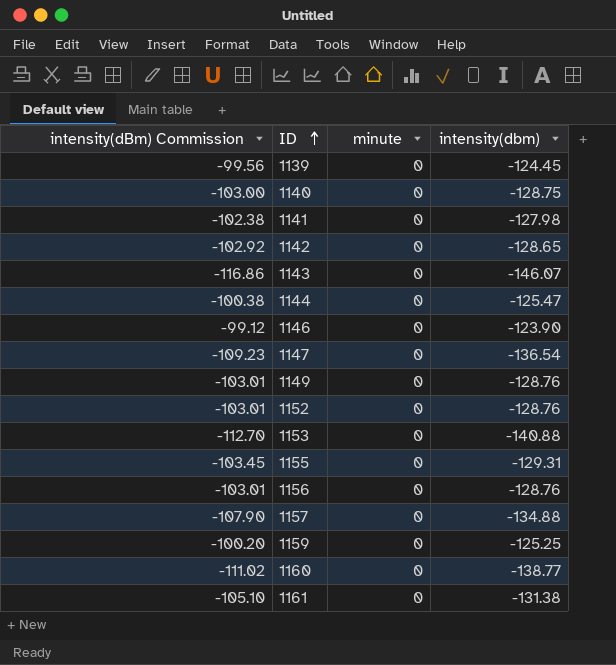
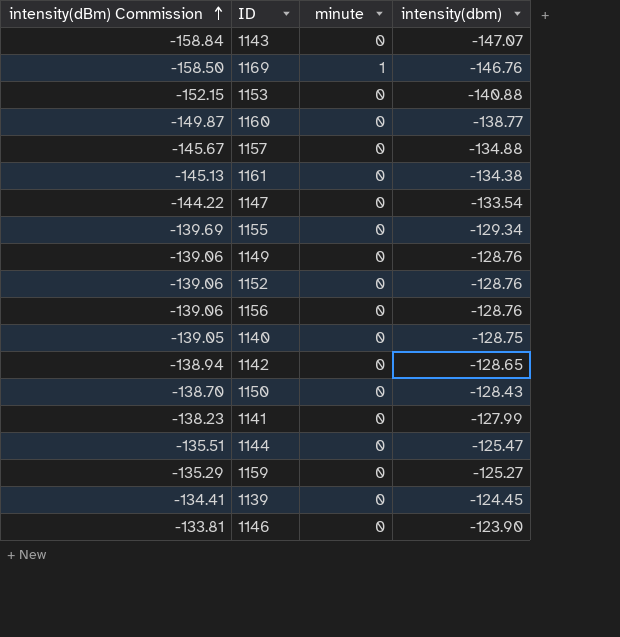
row order: ID ascending -> intensity(dBm) Commission ascending
column intensity(dBm) Commission | formula: [intensity(dbm)] * 0.8 -> [intensity(dbm)] * 1.08
1143 | intensity(dbm): -146.07 -> -147.07
row 1169: none -> -158.50 | 1 | -146.76
1161 | intensity(dbm): -131.38 -> -134.38
1147 | intensity(dbm): -136.54 -> -133.54
1155 | intensity(dbm): -129.31 -> -129.34
row 1150: none -> -138.70 | 0 | -128.43
1141 | intensity(dbm): -127.98 -> -127.99
1159 | intensity(dbm): -125.25 -> -125.27

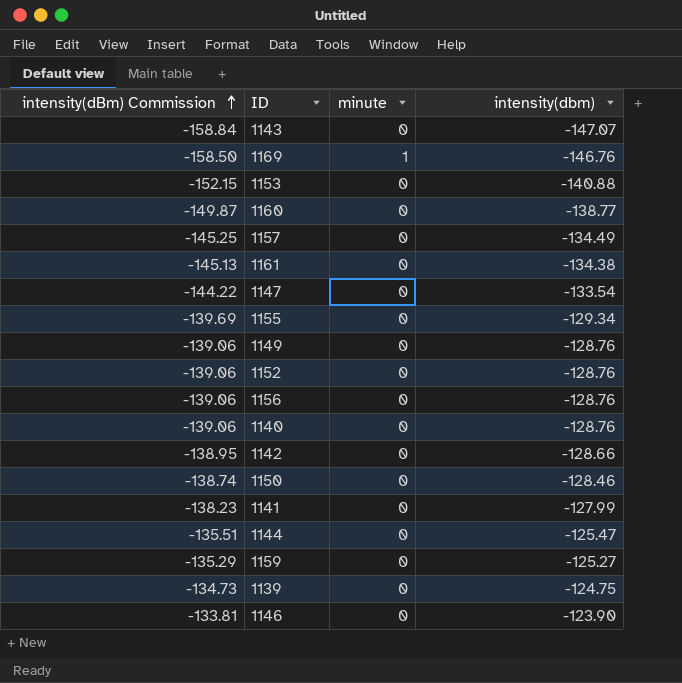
1157 | intensity(dBm) Commission: -145.67 -> -145.25
1157 | intensity(dbm): -134.88 -> -134.49
1140 | intensity(dBm) Commission: -139.05 -> -139.06
1140 | intensity(dbm): -128.75 -> -128.76
1142 | intensity(dBm) Commission: -138.94 -> -138.95
1142 | intensity(dbm): -128.65 -> -128.66
1150 | intensity(dBm) Commission: -138.70 -> -138.74
1150 | intensity(dbm): -128.43 -> -128.46
1139 | intensity(dBm) Commission: -134.41 -> -134.73
1139 | intensity(dbm): -124.45 -> -124.75

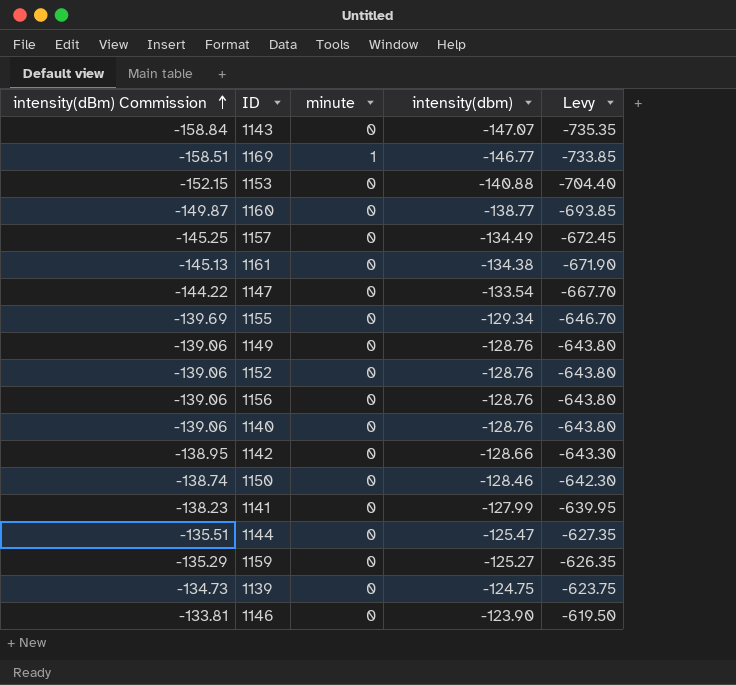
column Levy | formula: none -> [intensity(dbm)] * 5
1169 | intensity(dBm) Commission: -158.50 -> -158.51
1169 | intensity(dbm): -146.76 -> -146.77

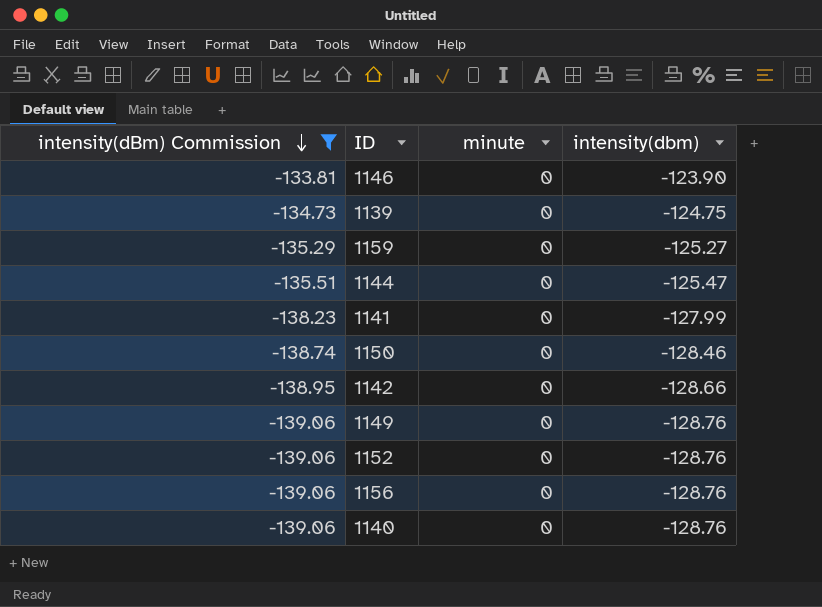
filter: none -> intensity(dBm) Commission >= -139.06
row order: intensity(dBm) Commission ascending -> intensity(dBm) Commission descending
column Levy | formula: [intensity(dbm)] * 5 -> none

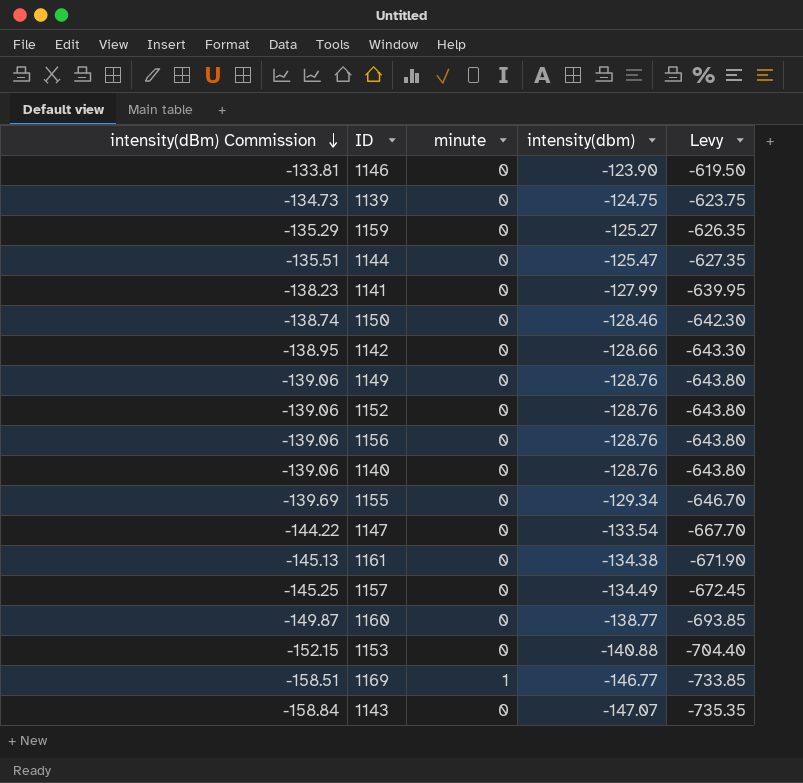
filter: intensity(dBm) Commission >= -139.06 -> none
column Levy | formula: none -> [intensity(dbm)] * 5

